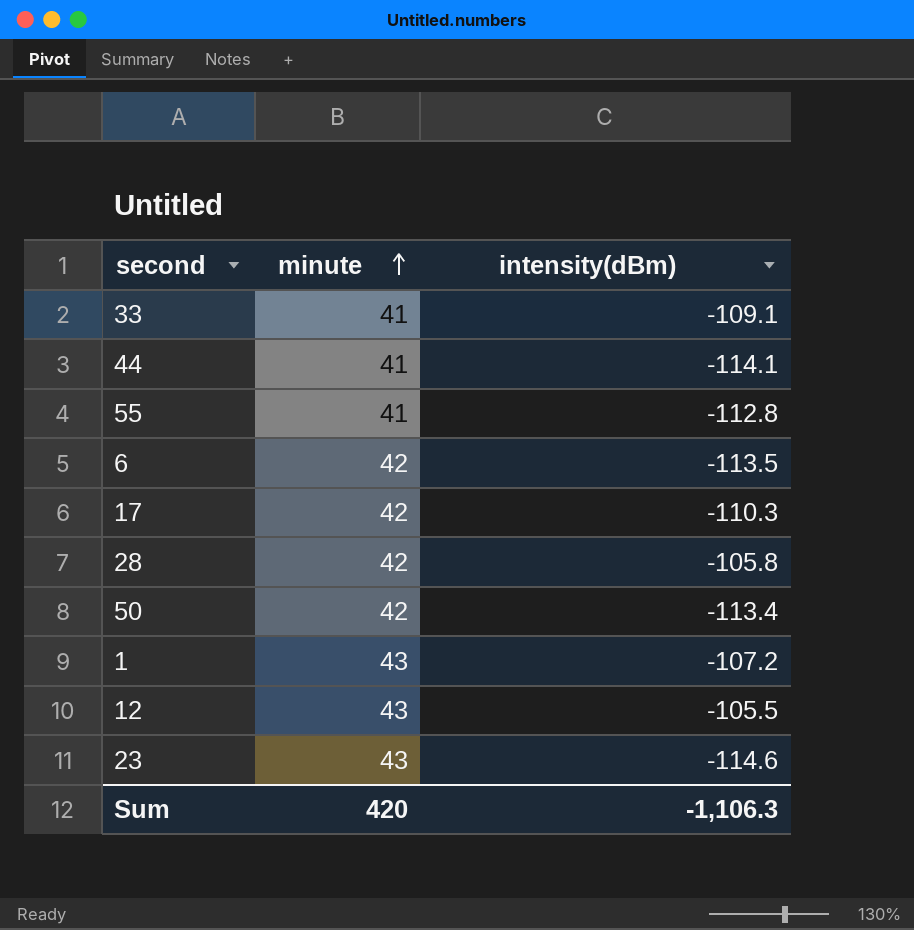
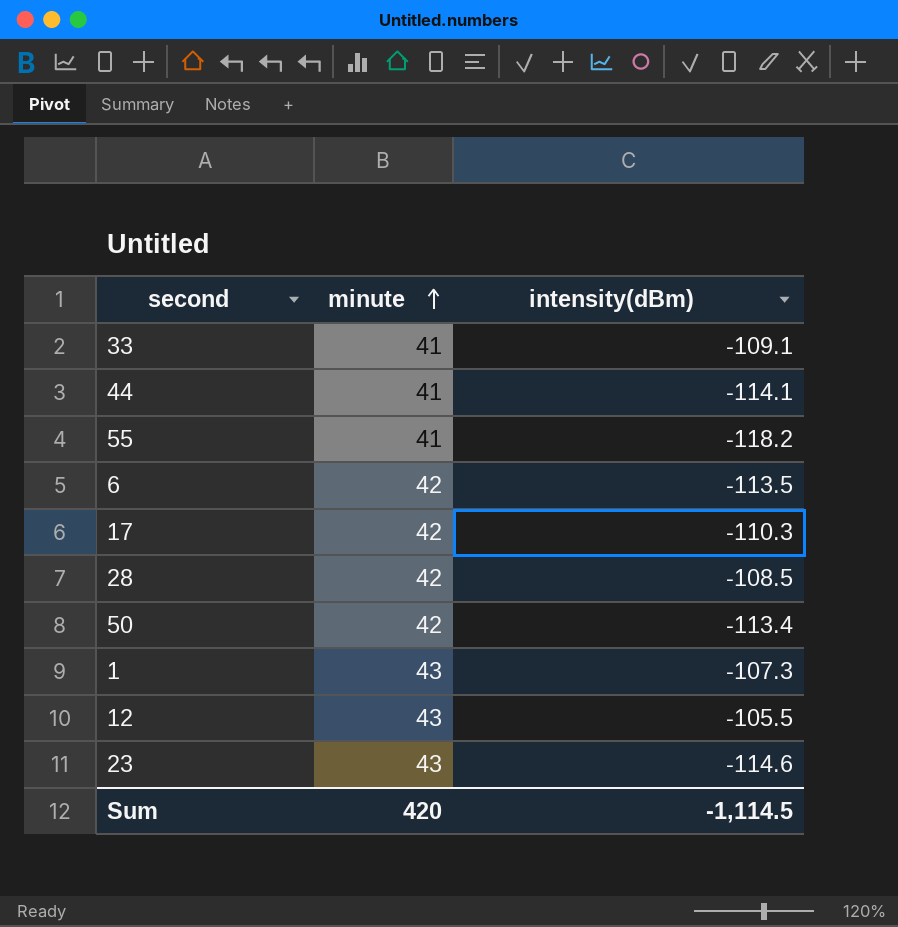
55 | intensity(dBm): -112.8 -> -118.2
28 | intensity(dBm): -105.8 -> -108.5
1 | intensity(dBm): -107.2 -> -107.3
Sum | intensity(dBm): -1,106.3 -> -1,114.5

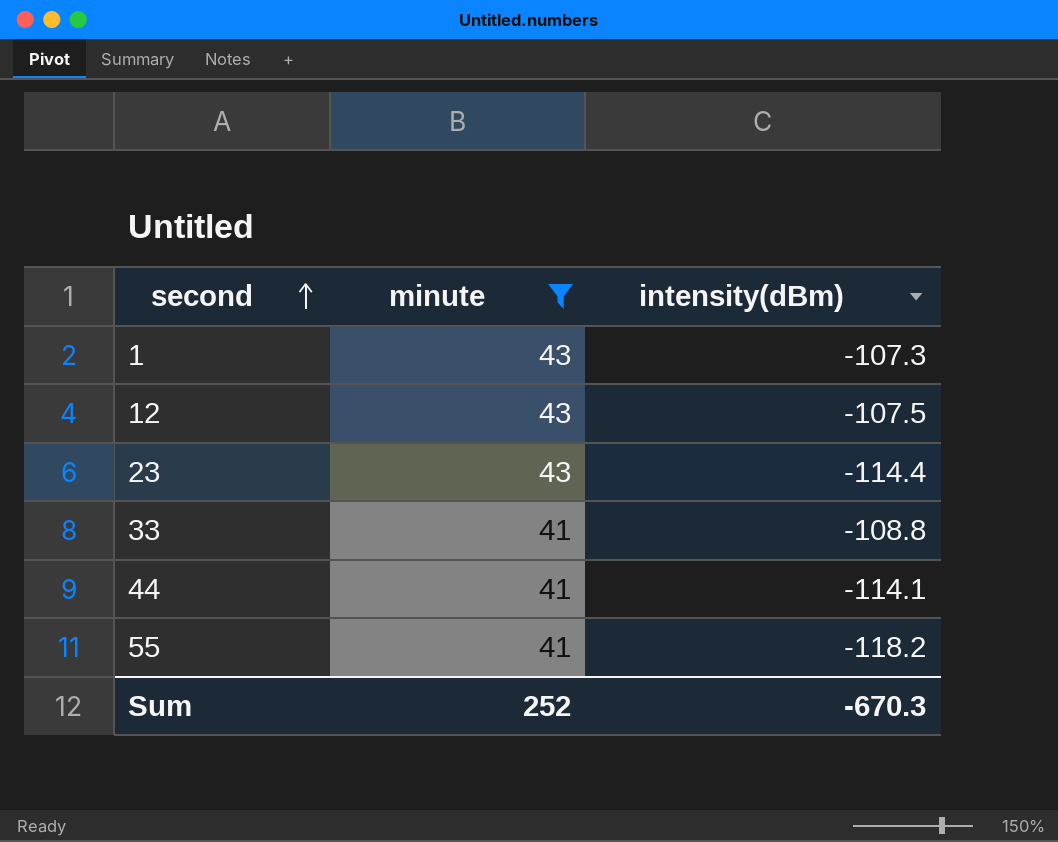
filter: none -> minute != 42
row order: minute ascending -> second ascending
12 | intensity(dBm): -105.5 -> -107.5
23 | intensity(dBm): -114.6 -> -114.4
33 | intensity(dBm): -109.1 -> -108.8
Sum | minute: 420 -> 252
Sum | intensity(dBm): -1,114.5 -> -670.3

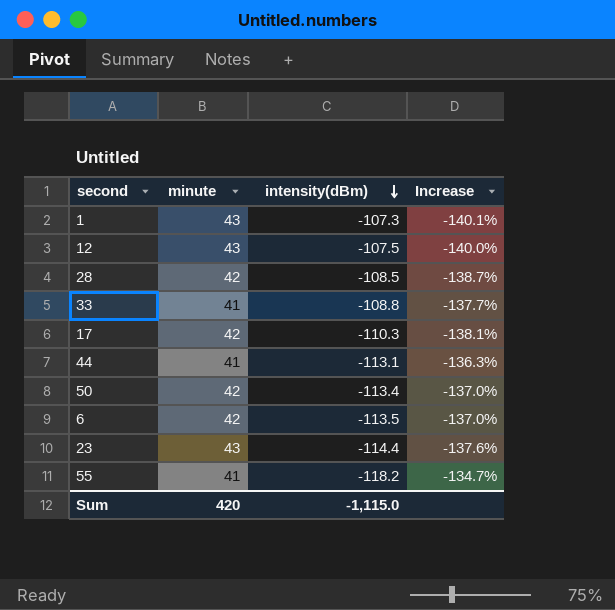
filter: minute != 42 -> none
row order: second ascending -> intensity(dBm) descending
column Increase | formula: none -> ([minute] - [intensity(dBm)]) / [intensity(dBm)]
44 | intensity(dBm): -114.1 -> -113.1
Sum | minute: 252 -> 420
Sum | intensity(dBm): -670.3 -> -1,115.0

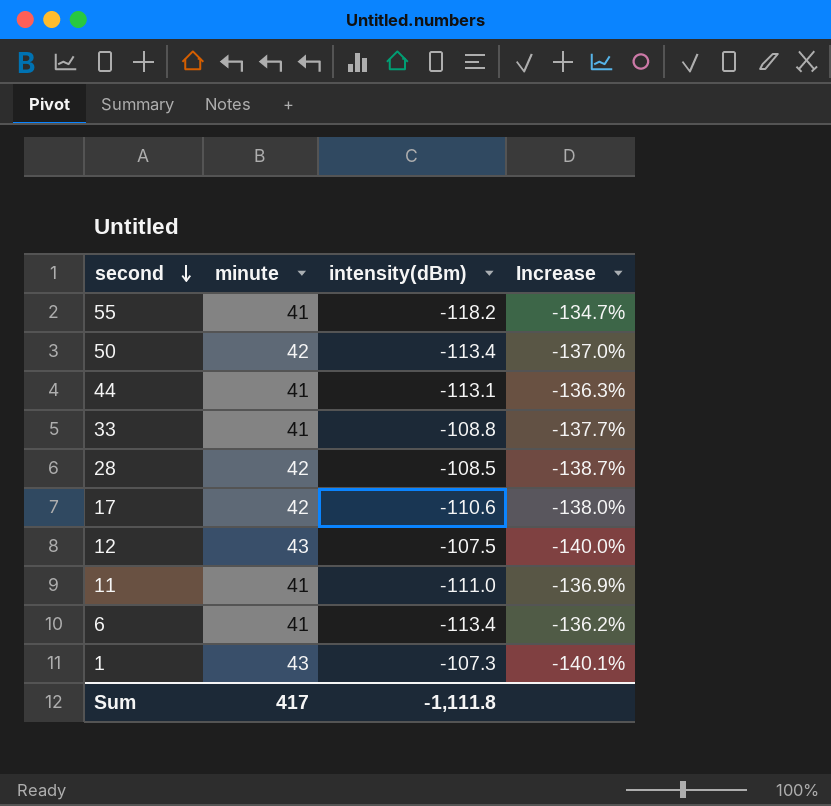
row order: intensity(dBm) descending -> second descending
row 23: 43 | -114.4 | -137.6% -> none
17 | intensity(dBm): -110.3 -> -110.6
17 | Increase: -138.1% -> -138.0%
row 11: none -> 41 | -111.0 | -136.9%
6 | minute: 42 -> 41
6 | intensity(dBm): -113.5 -> -113.4
6 | Increase: -137.0% -> -136.2%
Sum | minute: 420 -> 417
Sum | intensity(dBm): -1,115.0 -> -1,111.8

